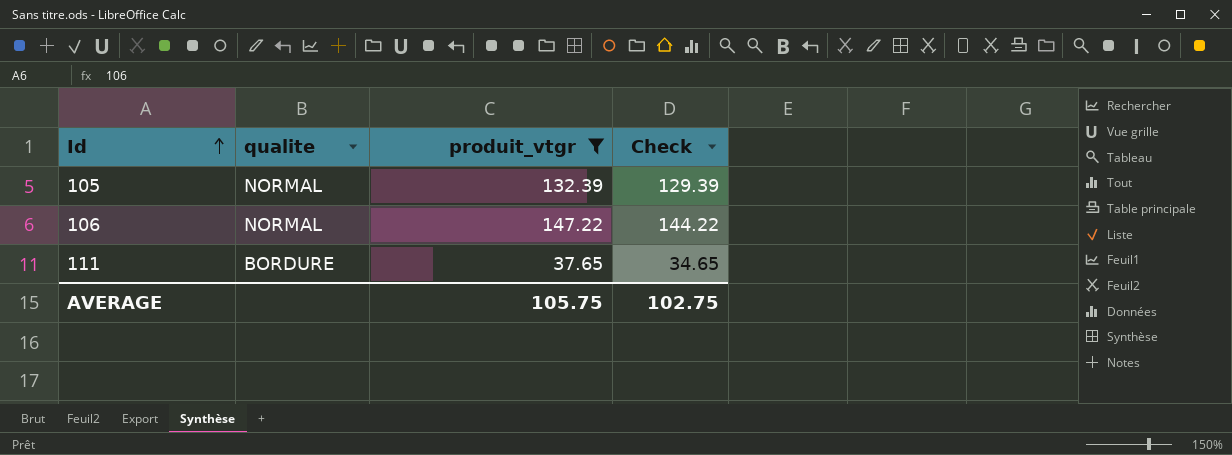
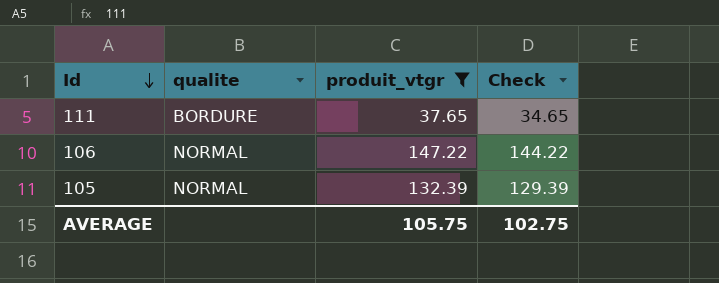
row order: Id ascending -> Id descending

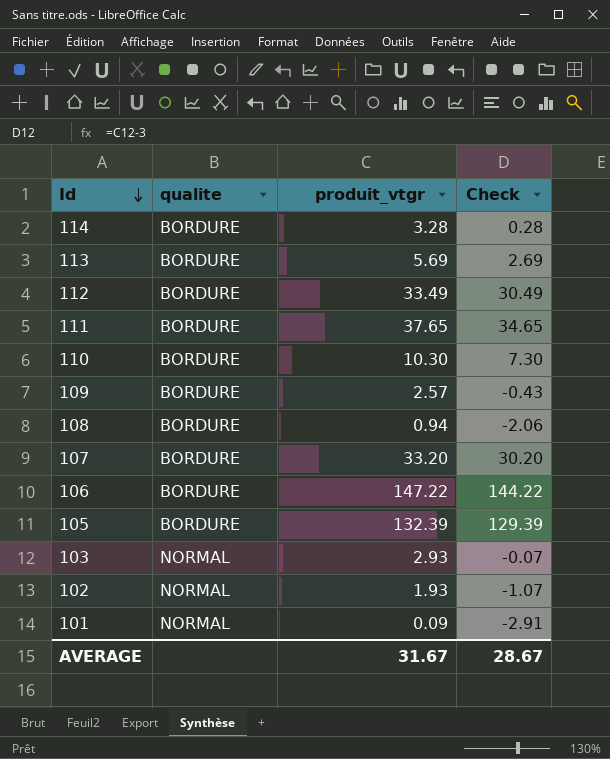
filter: produit_vtgr >= 37.65 -> none
106 | qualite: NORMAL -> BORDURE
105 | qualite: NORMAL -> BORDURE
AVERAGE | produit_vtgr: 105.75 -> 31.67
AVERAGE | Check: 102.75 -> 28.67

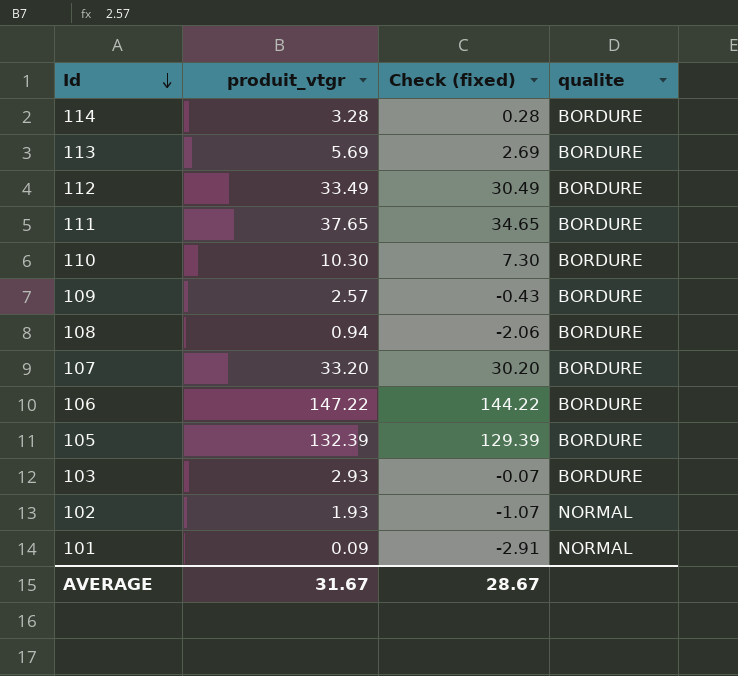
column name: Check -> Check (fixed)
column qualite | position: 2 -> 4
103 | qualite: NORMAL -> BORDURE

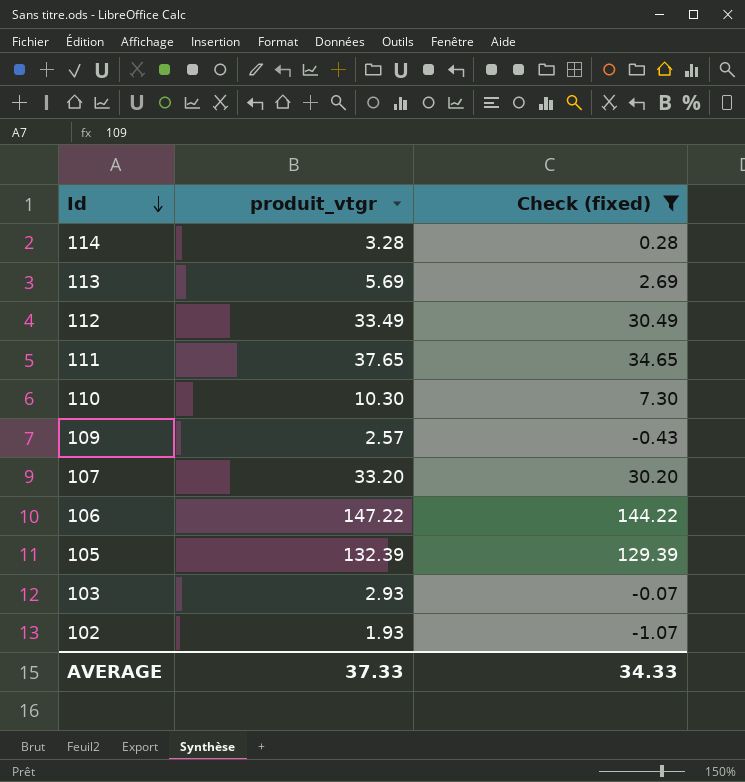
filter: none -> Check (fixed) >= -1.07
column qualite | position: 4 -> none
AVERAGE | produit_vtgr: 31.67 -> 37.33
AVERAGE | Check (fixed): 28.67 -> 34.33

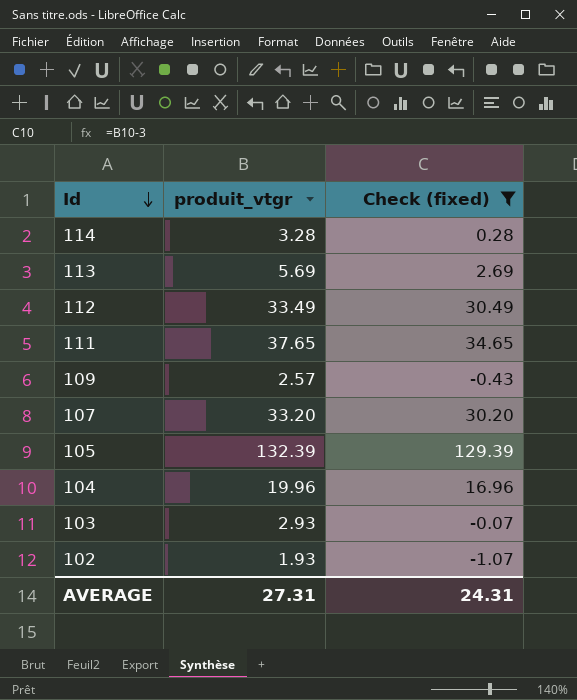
row 110: 10.30 | 7.30 -> none
row 106: 147.22 | 144.22 -> none
row 104: none -> 19.96 | 16.96
AVERAGE | produit_vtgr: 37.33 -> 27.31
AVERAGE | Check (fixed): 34.33 -> 24.31

